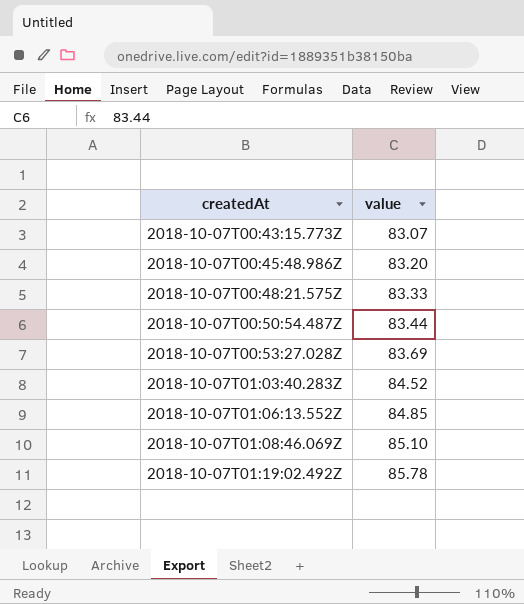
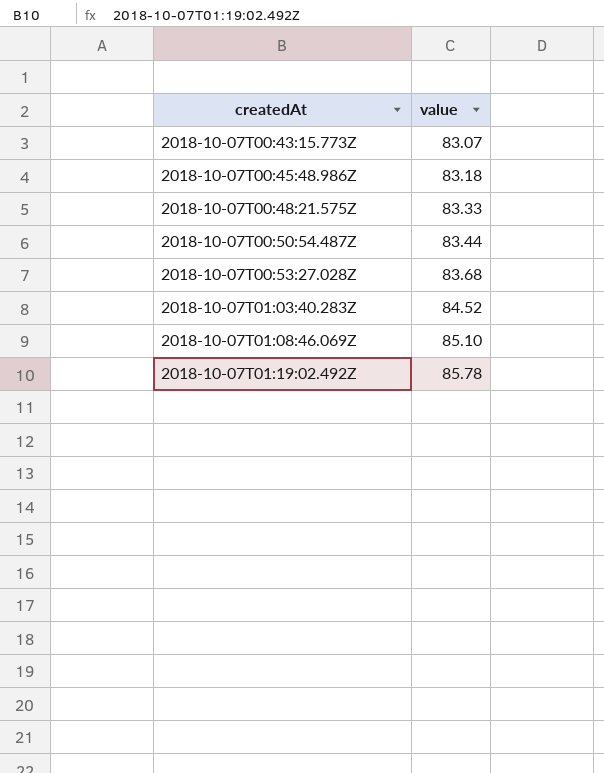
row 2018-10-07T01:06:13.552Z: 84.85 -> none
2018-10-07T00:45:48.986Z | value: 83.20 -> 83.18
2018-10-07T00:53:27.028Z | value: 83.69 -> 83.68

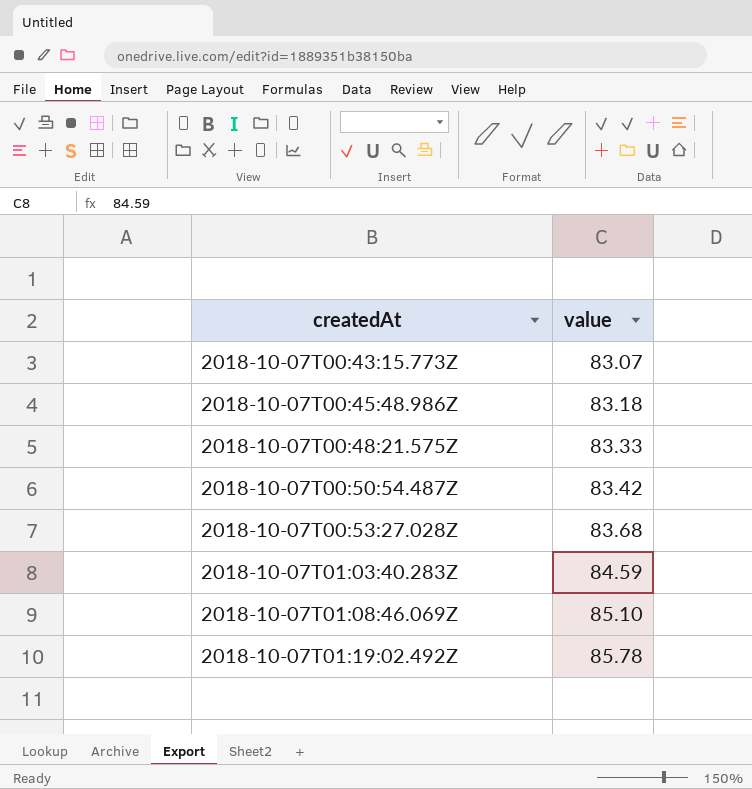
2018-10-07T00:50:54.487Z | value: 83.44 -> 83.42
2018-10-07T01:03:40.283Z | value: 84.52 -> 84.59

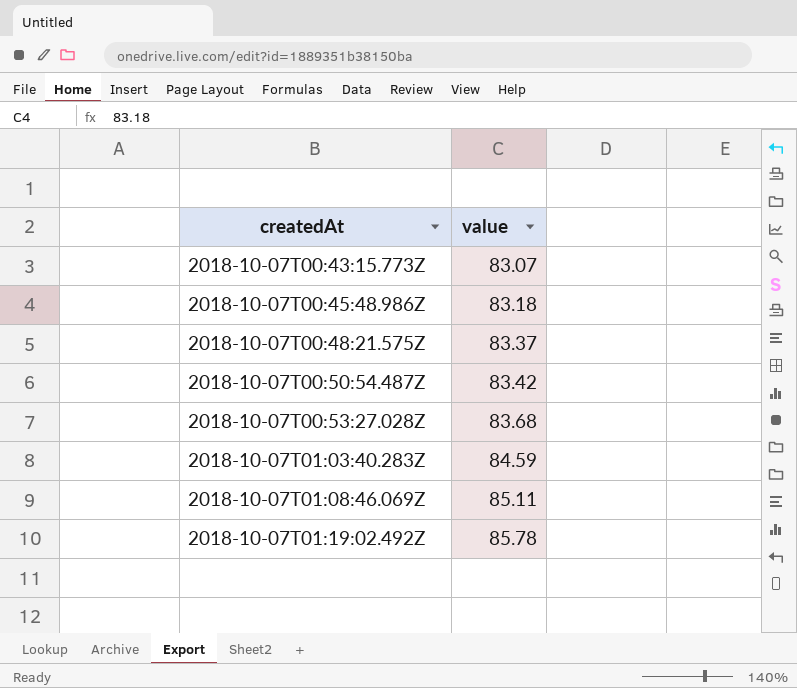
2018-10-07T00:48:21.575Z | value: 83.33 -> 83.37
2018-10-07T01:08:46.069Z | value: 85.10 -> 85.11

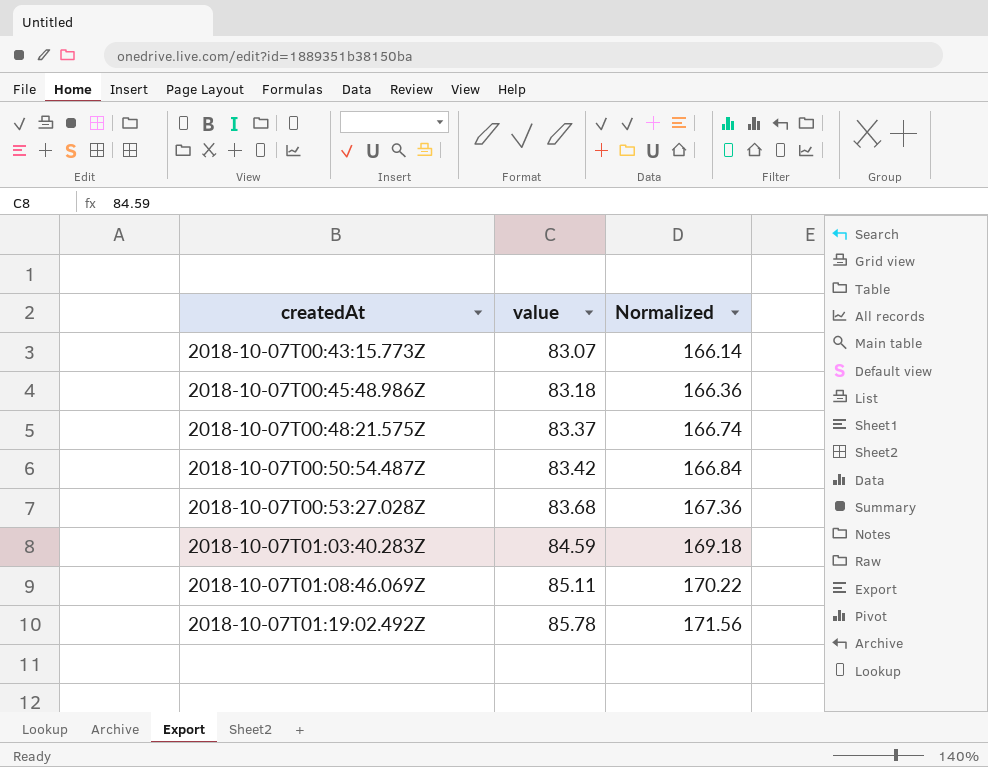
column Normalized | formula: none -> [value] * 2

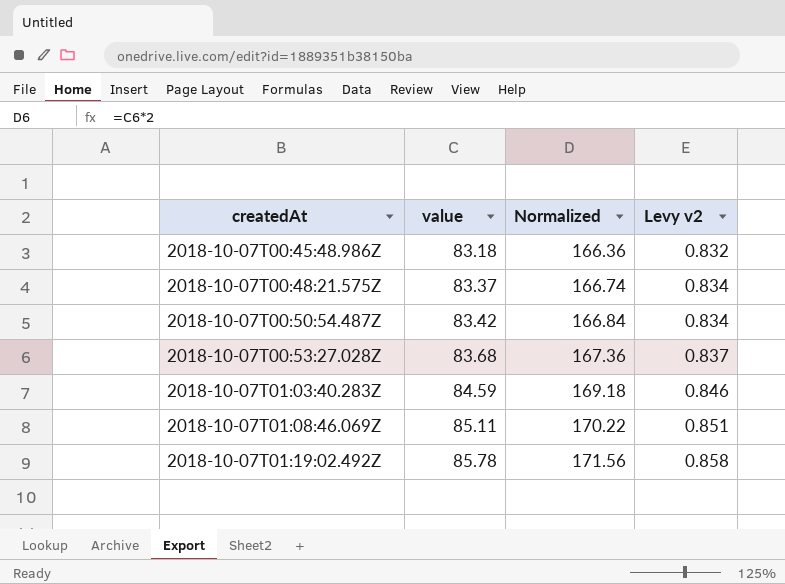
column Levy v2 | formula: none -> [value] * 0.01
row 2018-10-07T00:43:15.773Z: 83.07 | 166.14 -> none

